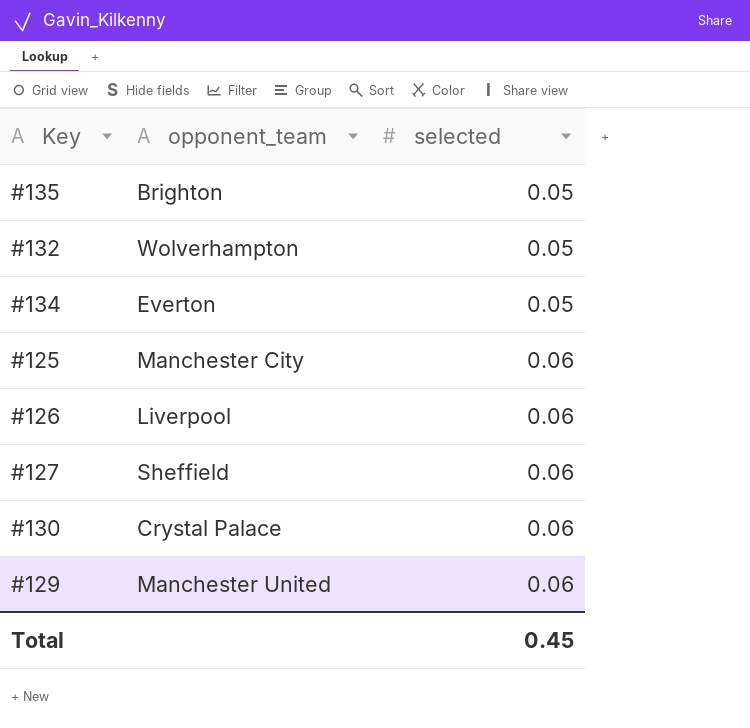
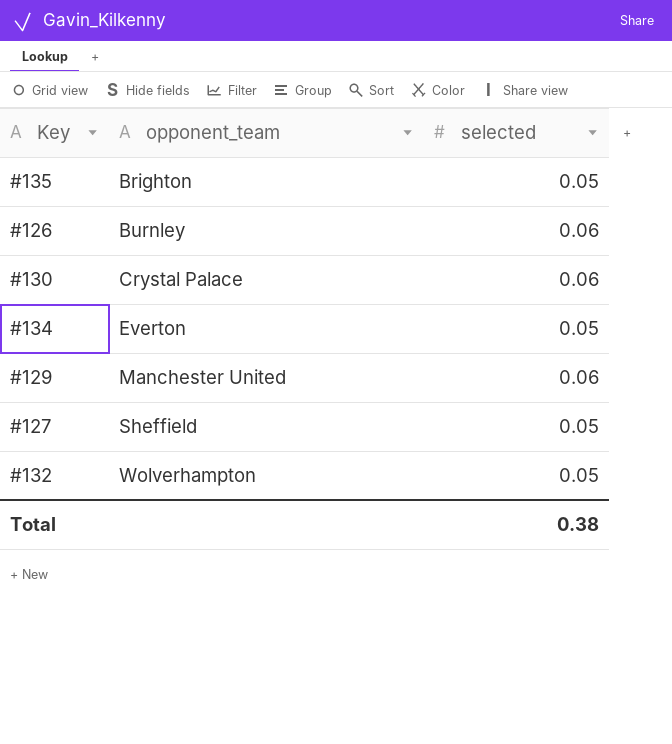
row order: selected ascending -> opponent_team ascending
row #125: Manchester City | 0.06 -> none
#126 | opponent_team: Liverpool -> Burnley
#127 | selected: 0.06 -> 0.05
Total | selected: 0.45 -> 0.38

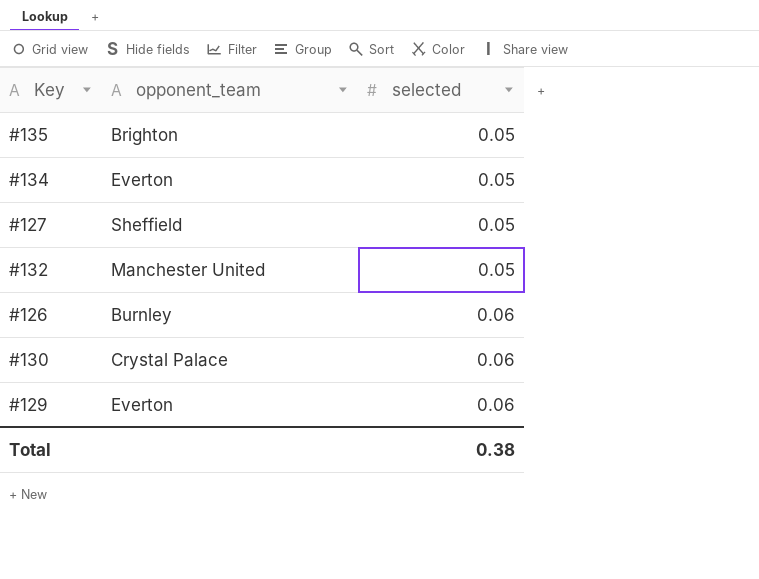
row order: opponent_team ascending -> selected ascending
#132 | opponent_team: Wolverhampton -> Manchester United
#129 | opponent_team: Manchester United -> Everton

